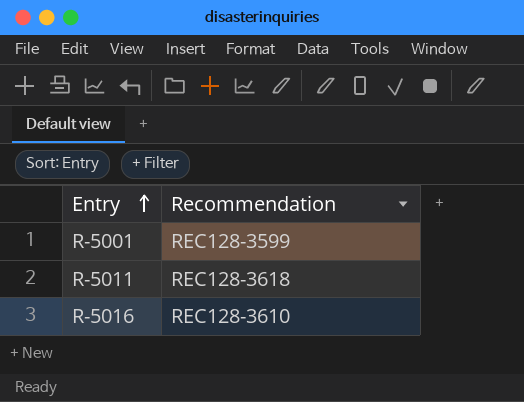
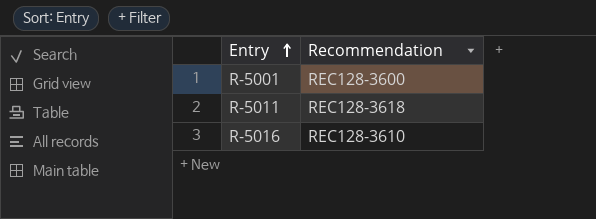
R-5001 | Recommendation: REC128-3599 -> REC128-3600

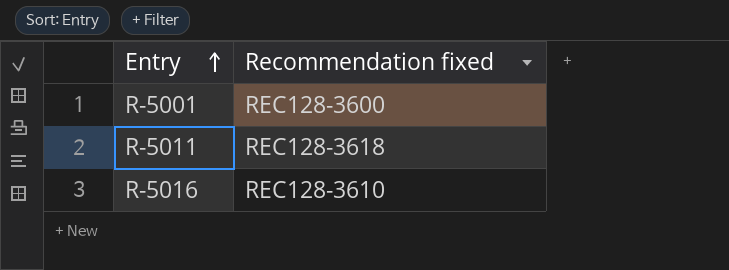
column name: Recommendation -> Recommendation fixed

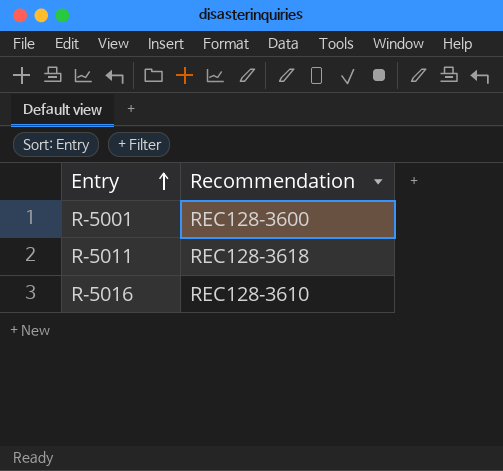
column name: Recommendation fixed -> Recommendation

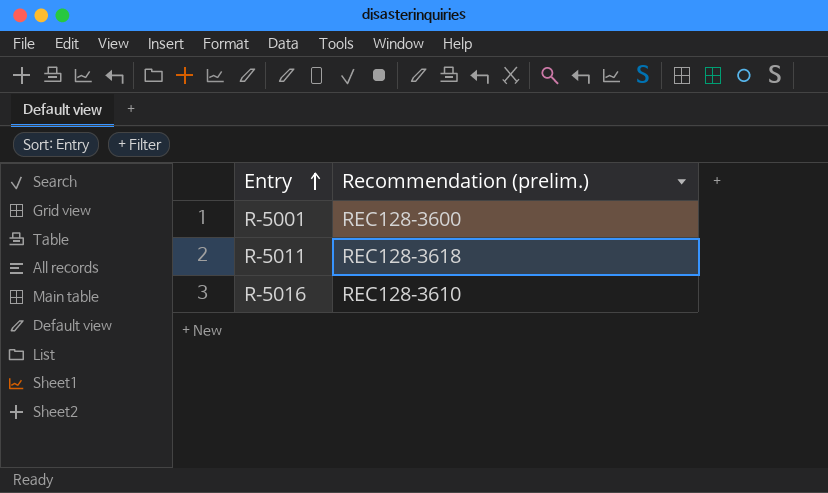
column name: Recommendation -> Recommendation (prelim.)

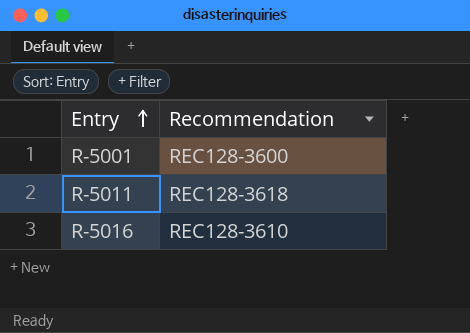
column name: Recommendation (prelim.) -> Recommendation

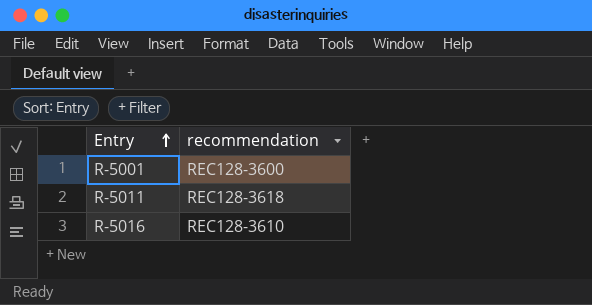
column name: Recommendation -> recommendation

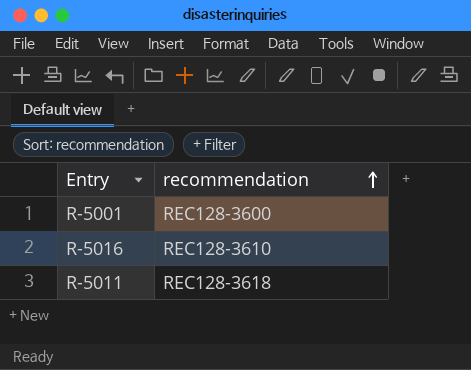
row order: Entry ascending -> recommendation ascending

